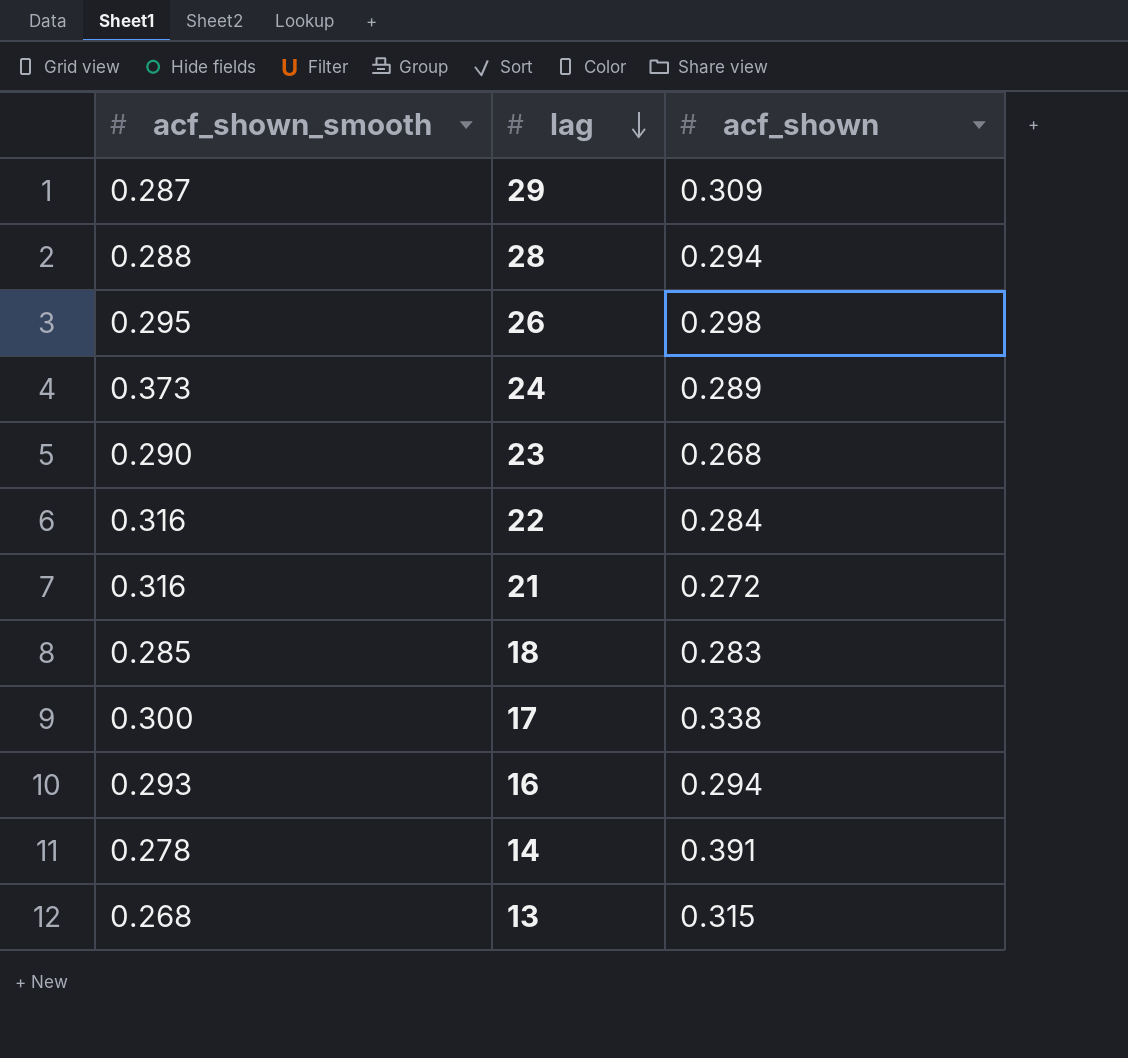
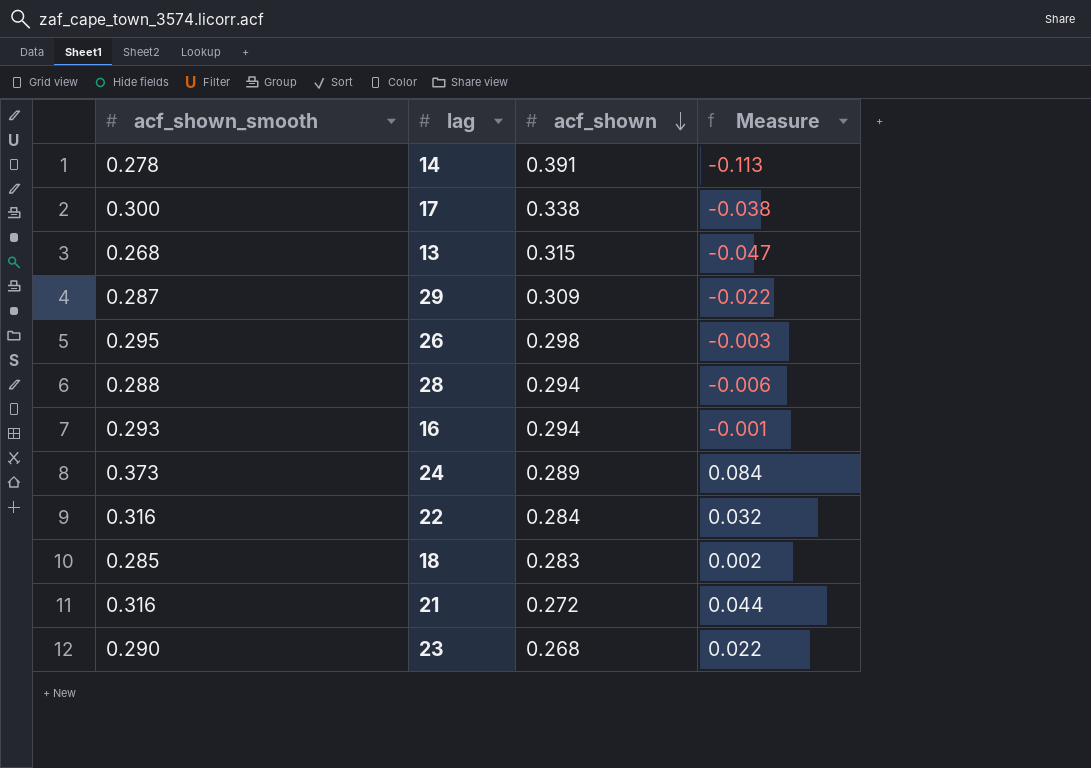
row order: lag descending -> acf_shown descending
column Measure | formula: none -> [acf_shown_smooth] - [acf_shown]

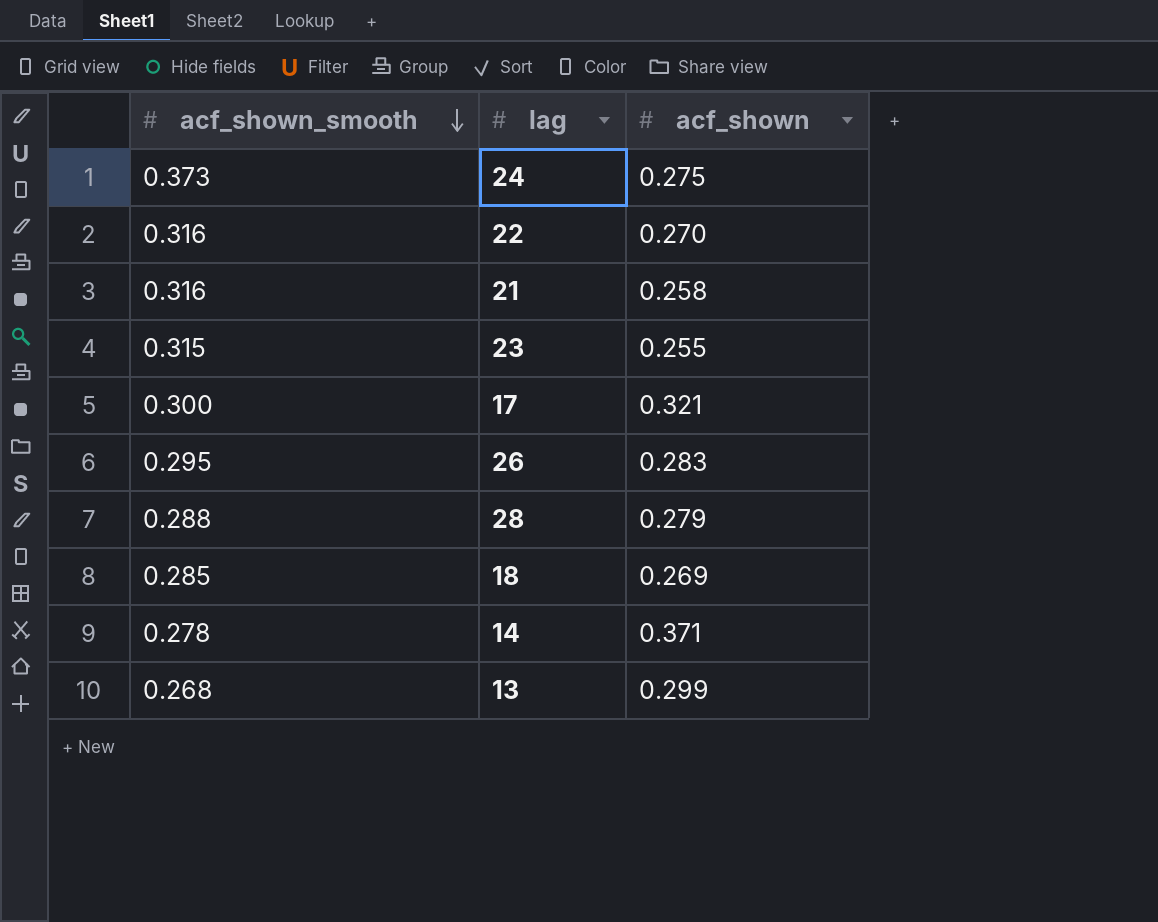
row order: acf_shown descending -> acf_shown_smooth descending
column Measure | formula: [acf_shown_smooth] - [acf_shown] -> none
row 29: 0.287 | 0.309 | -0.022 -> none
row 16: 0.293 | 0.294 | -0.001 -> none
24 | acf_shown: 0.289 -> 0.275
22 | acf_shown: 0.284 -> 0.270
21 | acf_shown: 0.272 -> 0.258
23 | acf_shown_smooth: 0.290 -> 0.315
23 | acf_shown: 0.268 -> 0.255
17 | acf_shown: 0.338 -> 0.321
26 | acf_shown: 0.298 -> 0.283
28 | acf_shown: 0.294 -> 0.279
18 | acf_shown: 0.283 -> 0.269
14 | acf_shown: 0.391 -> 0.371
13 | acf_shown: 0.315 -> 0.299

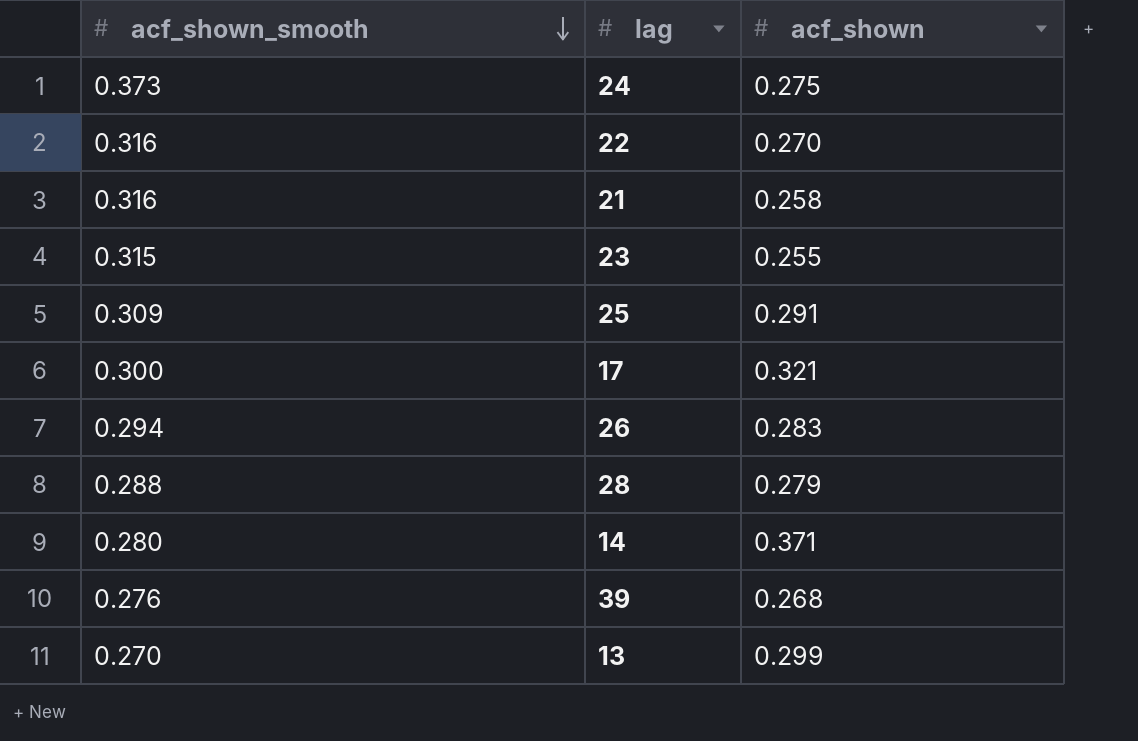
row 18: 0.285 | 0.269 -> none
row 25: none -> 0.309 | 0.291
26 | acf_shown_smooth: 0.295 -> 0.294
14 | acf_shown_smooth: 0.278 -> 0.280
row 39: none -> 0.276 | 0.268
13 | acf_shown_smooth: 0.268 -> 0.270

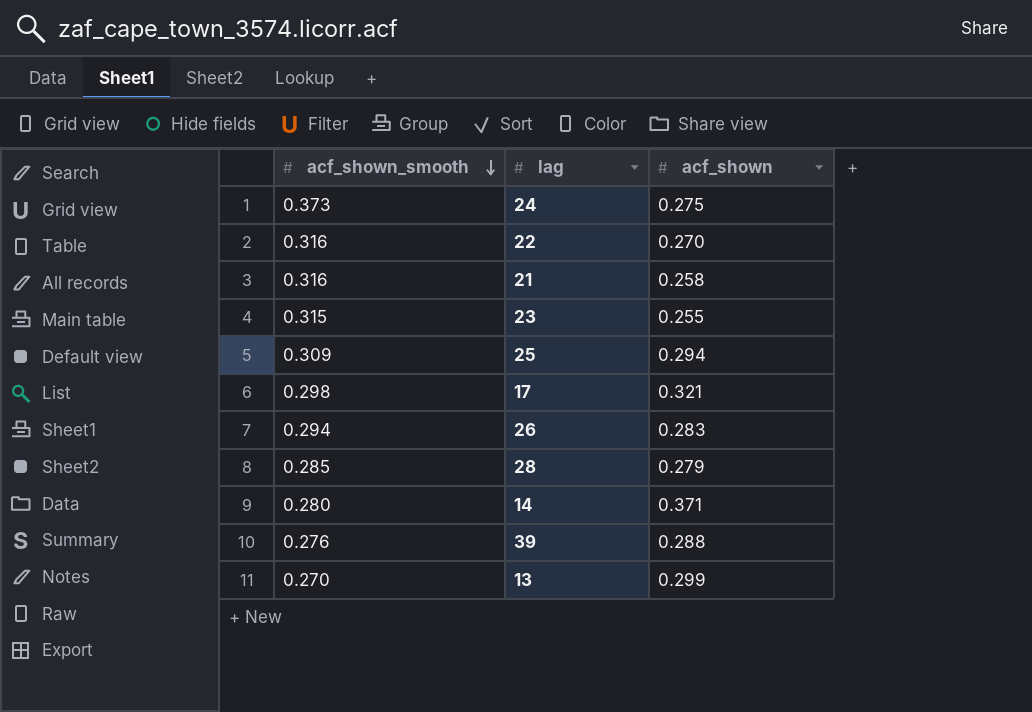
25 | acf_shown: 0.291 -> 0.294
17 | acf_shown_smooth: 0.300 -> 0.298
28 | acf_shown_smooth: 0.288 -> 0.285
39 | acf_shown: 0.268 -> 0.288

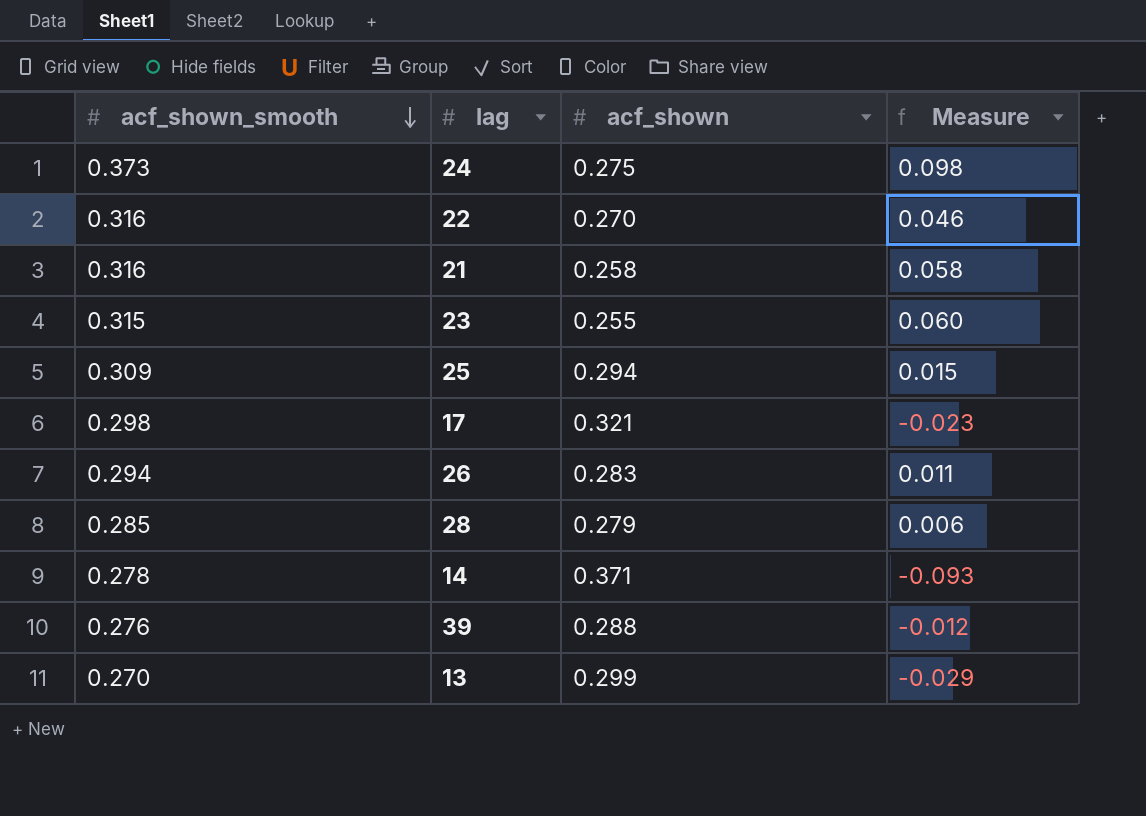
column Measure | formula: none -> [acf_shown_smooth] - [acf_shown]
14 | acf_shown_smooth: 0.280 -> 0.278

